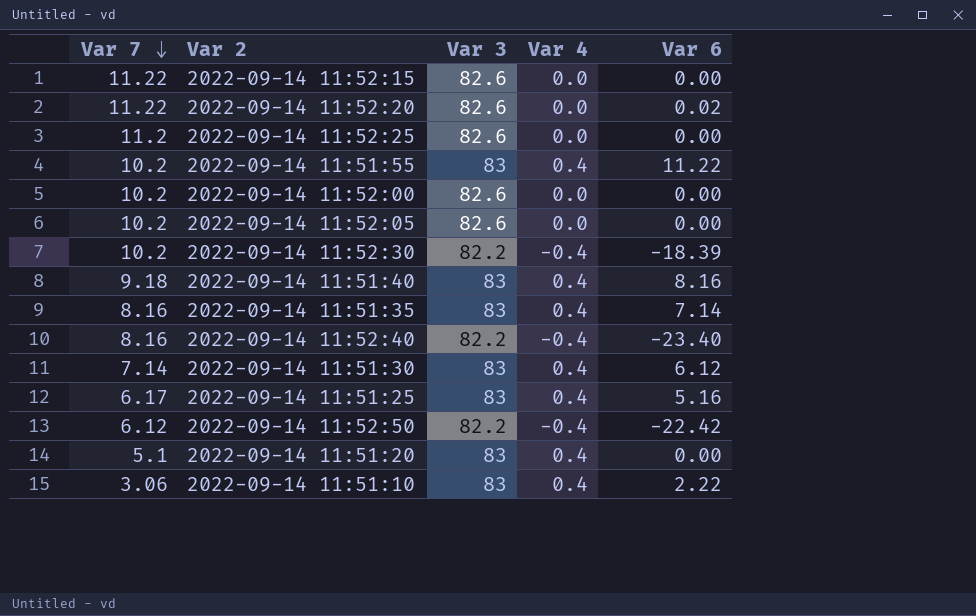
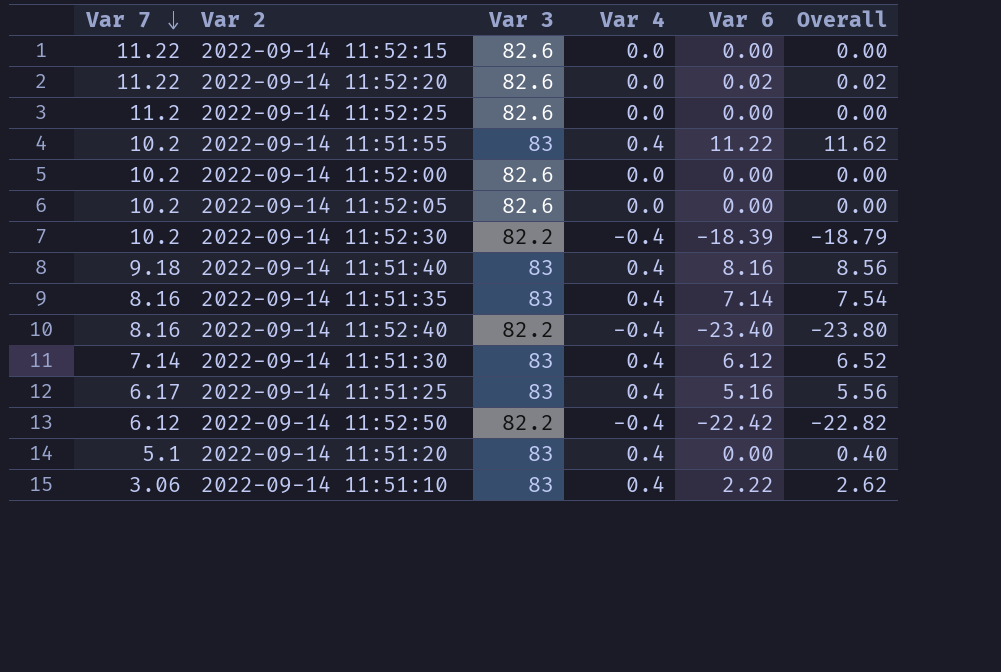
column Overall | formula: none -> [Var 4] + [Var 6]

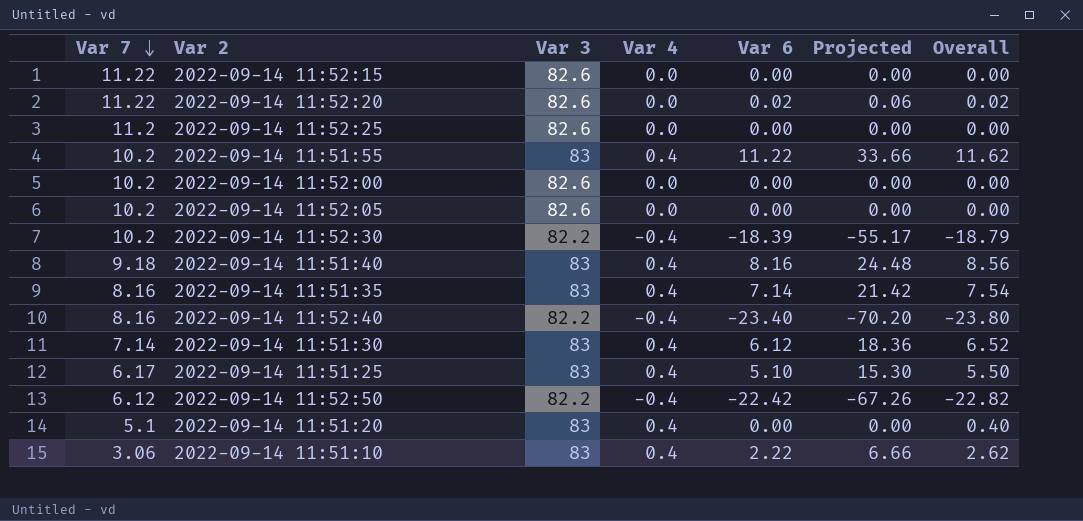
column Projected | formula: none -> [Var 6] * 3
2022-09-14 11:51:25 | Var 6: 5.16 -> 5.10
2022-09-14 11:51:25 | Overall: 5.56 -> 5.50

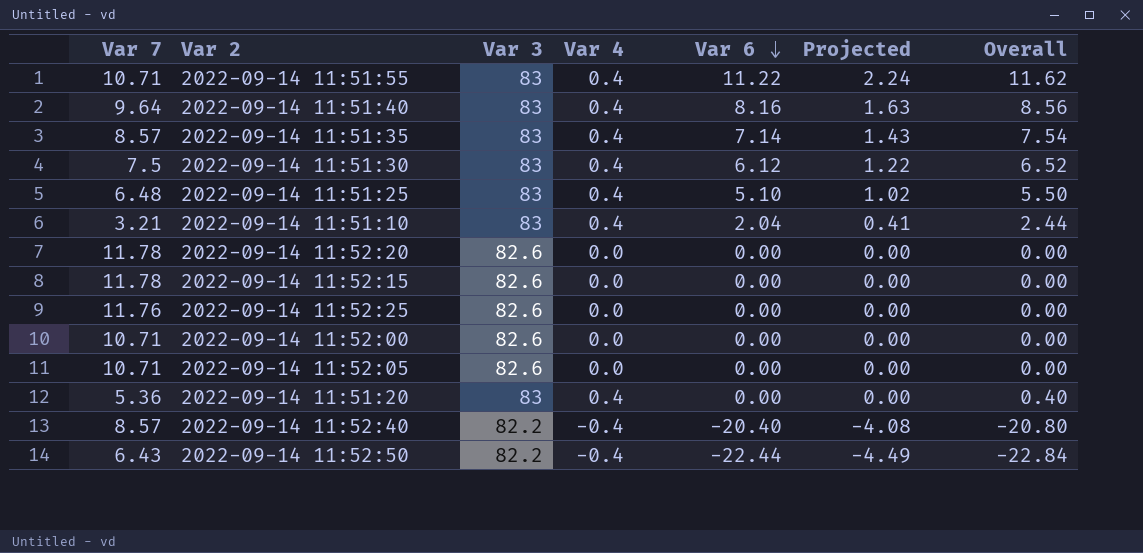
row order: Var 7 descending -> Var 6 descending
column Projected | formula: [Var 6] * 3 -> [Var 6] * 0.2
row 2022-09-14 11:52:30: 10.2 | 82.2 | -0.4 | -18.39 | -55.17 | -18.79 -> none
2022-09-14 11:51:55 | Var 7: 10.2 -> 10.71
2022-09-14 11:51:40 | Var 7: 9.18 -> 9.64
2022-09-14 11:51:35 | Var 7: 8.16 -> 8.57
2022-09-14 11:51:30 | Var 7: 7.14 -> 7.5
2022-09-14 11:51:25 | Var 7: 6.17 -> 6.48
2022-09-14 11:51:10 | Var 7: 3.06 -> 3.21
2022-09-14 11:51:10 | Var 6: 2.22 -> 2.04
2022-09-14 11:51:10 | Overall: 2.62 -> 2.44
2022-09-14 11:52:20 | Var 7: 11.22 -> 11.78
2022-09-14 11:52:20 | Var 6: 0.02 -> 0.00
2022-09-14 11:52:20 | Overall: 0.02 -> 0.00
2022-09-14 11:52:15 | Var 7: 11.22 -> 11.78
2022-09-14 11:52:25 | Var 7: 11.2 -> 11.76
2022-09-14 11:52:00 | Var 7: 10.2 -> 10.71
2022-09-14 11:52:05 | Var 7: 10.2 -> 10.71
2022-09-14 11:51:20 | Var 7: 5.1 -> 5.36
2022-09-14 11:52:40 | Var 7: 8.16 -> 8.57
2022-09-14 11:52:40 | Var 6: -23.40 -> -20.40
2022-09-14 11:52:40 | Overall: -23.80 -> -20.80
2022-09-14 11:52:50 | Var 7: 6.12 -> 6.43
2022-09-14 11:52:50 | Var 6: -22.42 -> -22.44
2022-09-14 11:52:50 | Overall: -22.82 -> -22.84

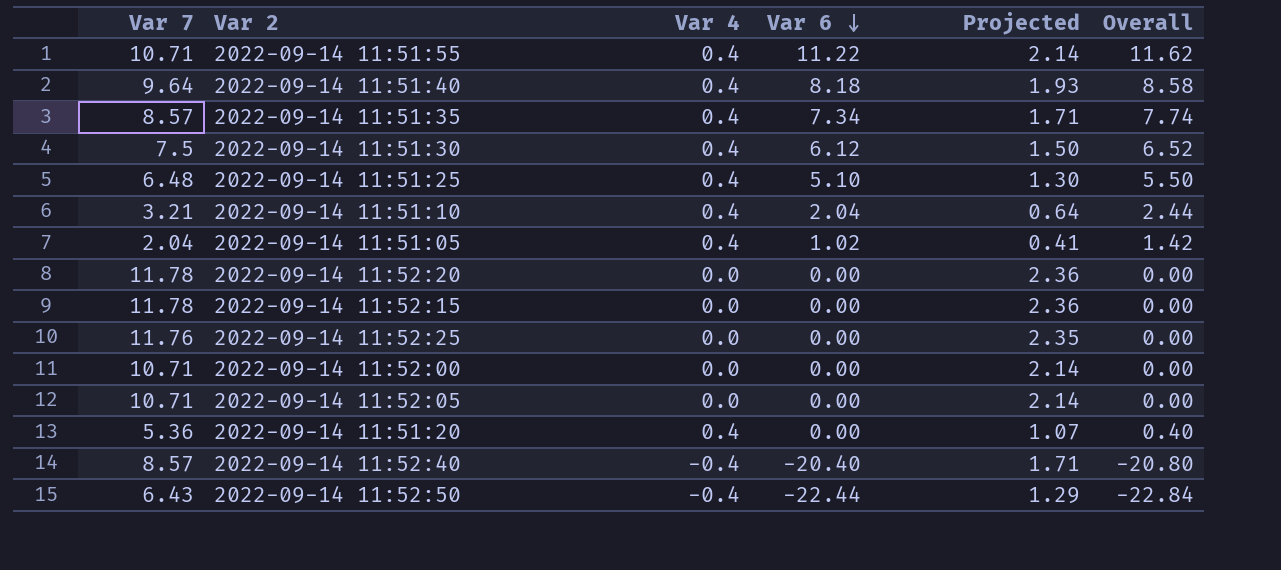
column Var 3 | position: 3 -> none
column Projected | formula: [Var 6] * 0.2 -> [Var 7] * 0.2
2022-09-14 11:51:40 | Var 6: 8.16 -> 8.18
2022-09-14 11:51:40 | Overall: 8.56 -> 8.58
2022-09-14 11:51:35 | Var 6: 7.14 -> 7.34
2022-09-14 11:51:35 | Overall: 7.54 -> 7.74
row 2022-09-14 11:51:05: none -> 2.04 | 0.4 | 1.02 | 0.41 | 1.42

